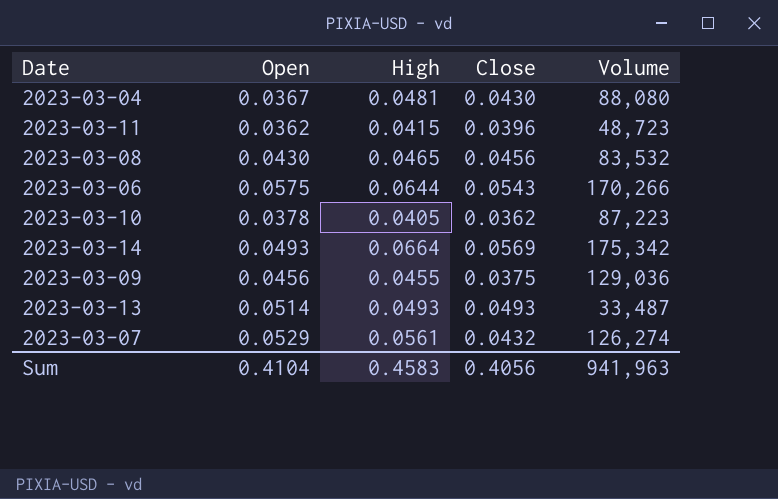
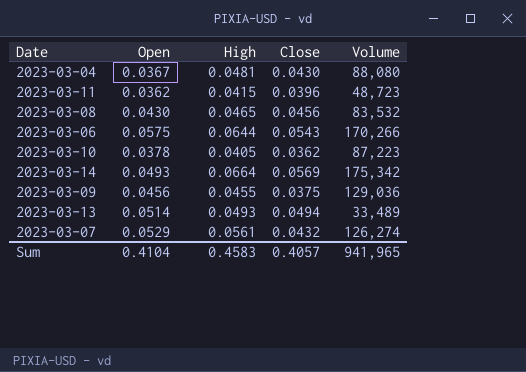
2023-03-13 | Close: 0.0493 -> 0.0494
2023-03-13 | Volume: 33,487 -> 33,489
Sum | Close: 0.4056 -> 0.4057
Sum | Volume: 941,963 -> 941,965

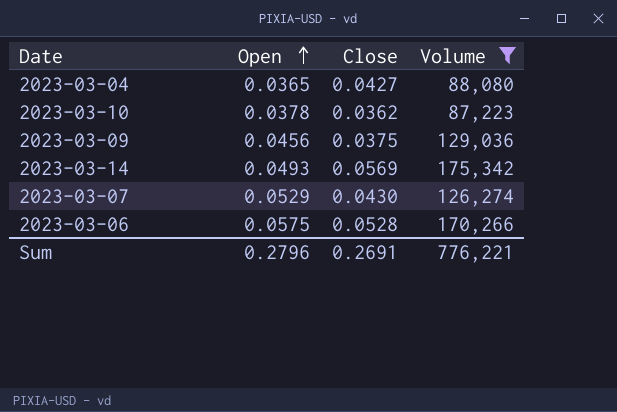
filter: none -> Volume >= 87,223
row order: none -> Open ascending
column High | position: 3 -> none
2023-03-04 | Open: 0.0367 -> 0.0365
2023-03-04 | Close: 0.0430 -> 0.0427
2023-03-07 | Close: 0.0432 -> 0.0430
2023-03-06 | Close: 0.0543 -> 0.0528
Sum | Open: 0.4104 -> 0.2796
Sum | Close: 0.4057 -> 0.2691
Sum | Volume: 941,965 -> 776,221

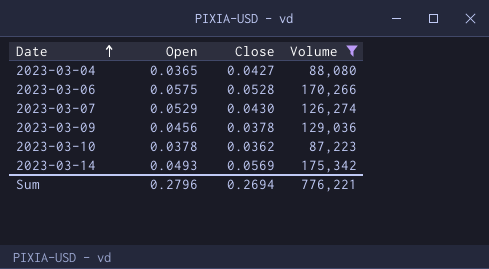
row order: Open ascending -> Date ascending
2023-03-09 | Close: 0.0375 -> 0.0378
Sum | Close: 0.2691 -> 0.2694

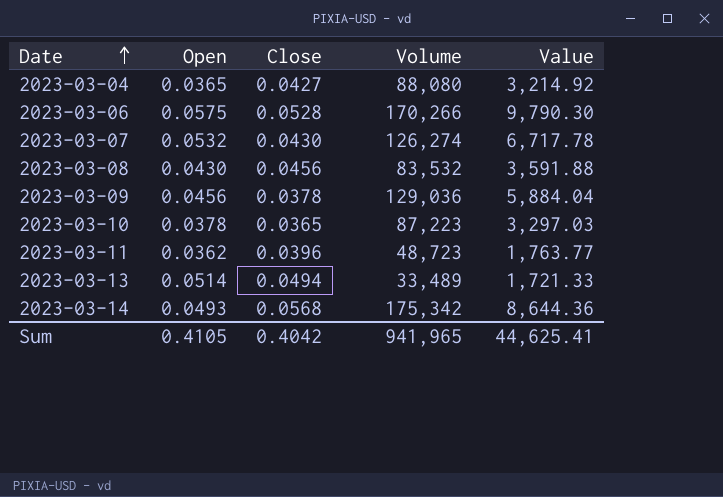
filter: Volume >= 87,223 -> none
column Value | formula: none -> [Open] * [Volume]
2023-03-07 | Open: 0.0529 -> 0.0532
2023-03-10 | Close: 0.0362 -> 0.0365
2023-03-14 | Close: 0.0569 -> 0.0568
Sum | Open: 0.2796 -> 0.4105
Sum | Close: 0.2694 -> 0.4042
Sum | Volume: 776,221 -> 941,965

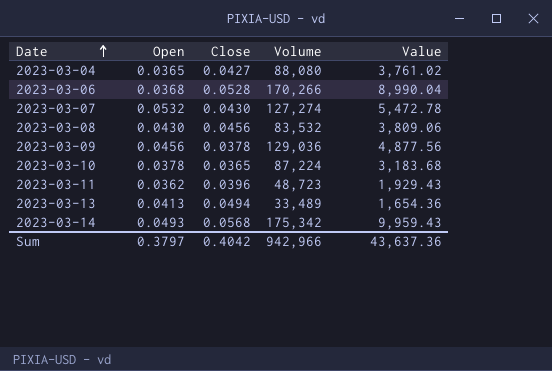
column Value | formula: [Open] * [Volume] -> [Close] * [Volume]
2023-03-06 | Open: 0.0575 -> 0.0368
2023-03-07 | Volume: 126,274 -> 127,274
2023-03-10 | Volume: 87,223 -> 87,224
2023-03-13 | Open: 0.0514 -> 0.0413
Sum | Open: 0.4105 -> 0.3797
Sum | Volume: 941,965 -> 942,966
Sum | Value: 44,625.41 -> 43,637.36

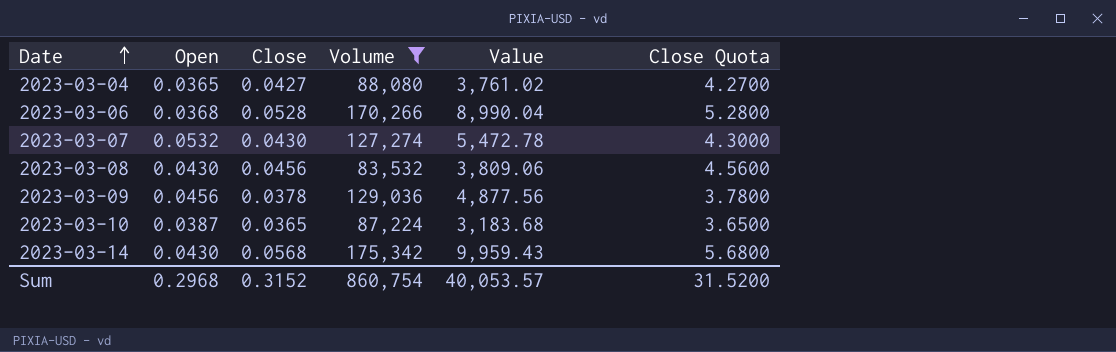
filter: none -> Volume >= 83,532
column Close Quota | formula: none -> [Close] * 100
2023-03-10 | Open: 0.0378 -> 0.0387
2023-03-14 | Open: 0.0493 -> 0.0430
Sum | Open: 0.3797 -> 0.2968
Sum | Close: 0.4042 -> 0.3152
Sum | Volume: 942,966 -> 860,754
Sum | Value: 43,637.36 -> 40,053.57

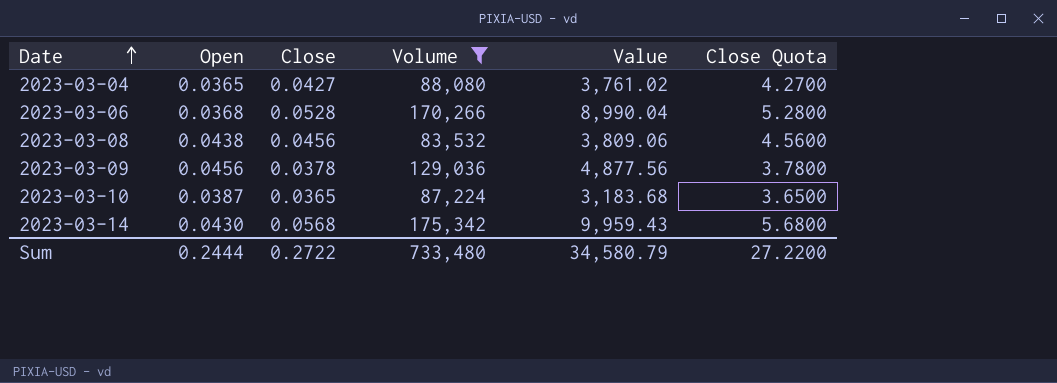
row 2023-03-07: 0.0532 | 0.0430 | 127,274 | 5,472.78 | 4.3000 -> none
2023-03-08 | Open: 0.0430 -> 0.0438
Sum | Open: 0.2968 -> 0.2444
Sum | Close: 0.3152 -> 0.2722
Sum | Volume: 860,754 -> 733,480
Sum | Value: 40,053.57 -> 34,580.79
Sum | Close Quota: 31.5200 -> 27.2200

